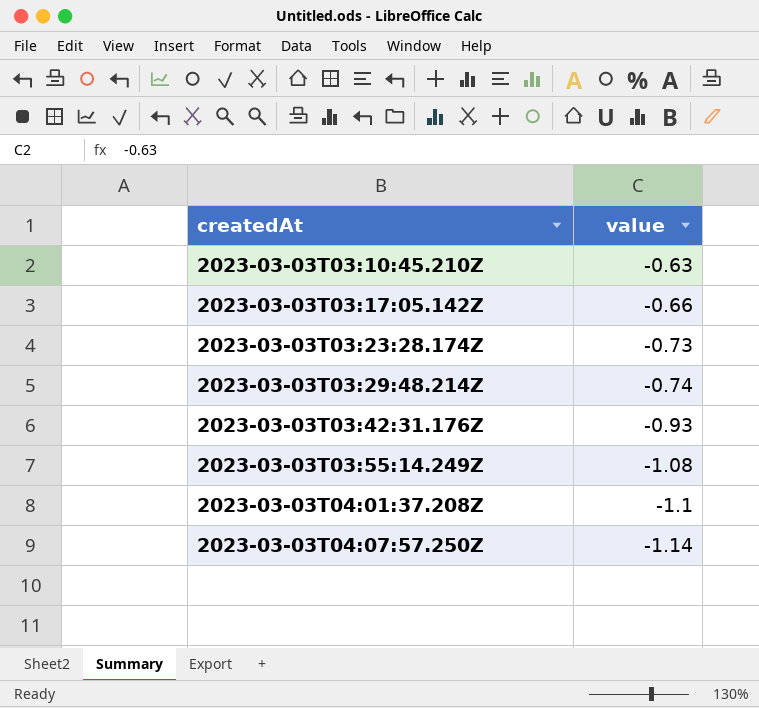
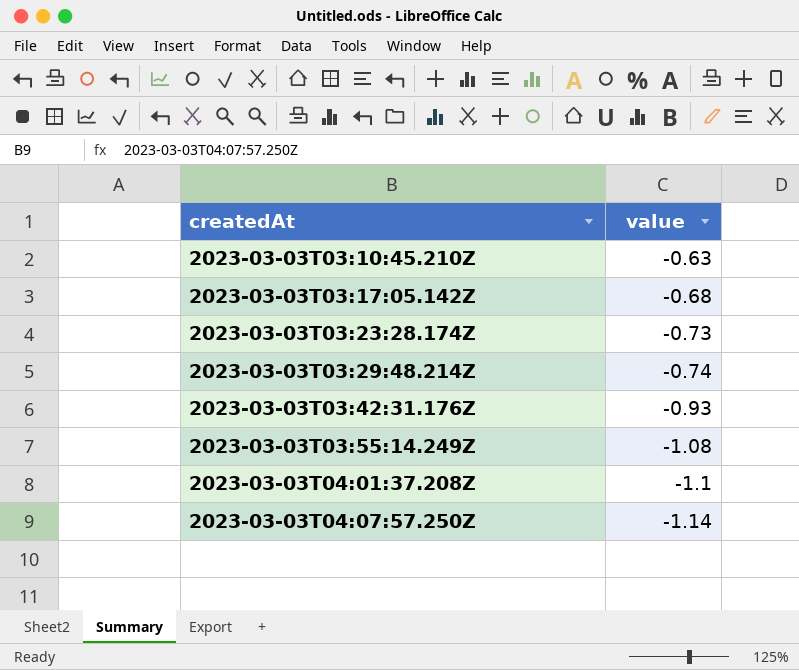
2023-03-03T03:17:05.142Z | value: -0.66 -> -0.68

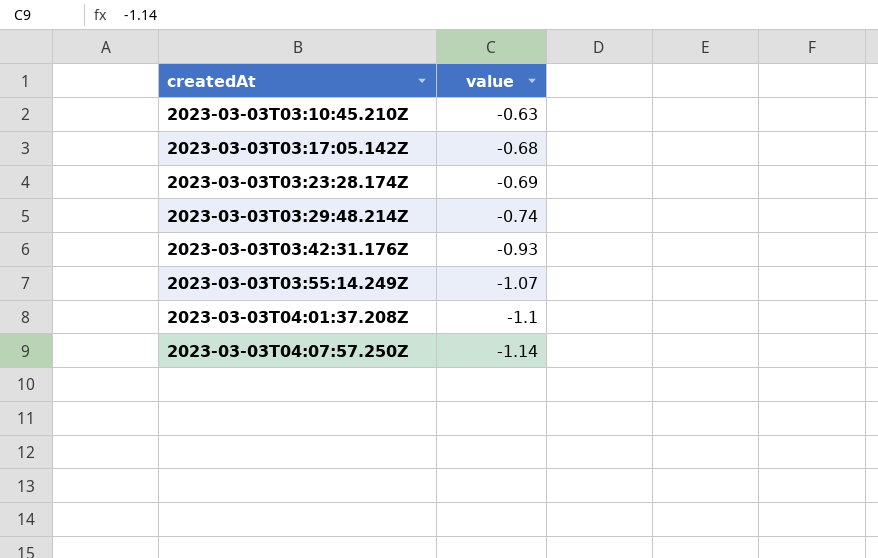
2023-03-03T03:23:28.174Z | value: -0.73 -> -0.69
2023-03-03T03:55:14.249Z | value: -1.08 -> -1.07

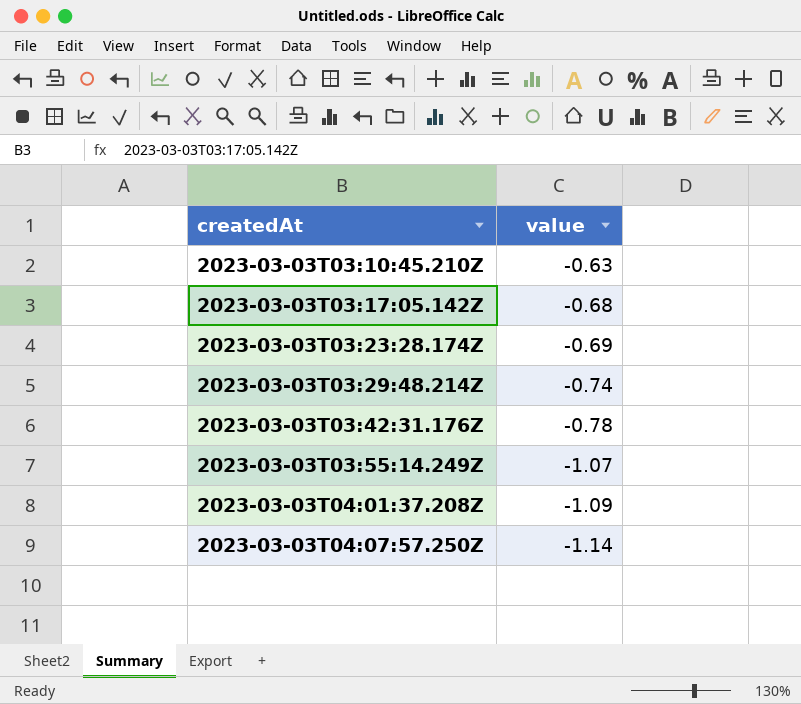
2023-03-03T03:42:31.176Z | value: -0.93 -> -0.78
2023-03-03T04:01:37.208Z | value: -1.1 -> -1.09

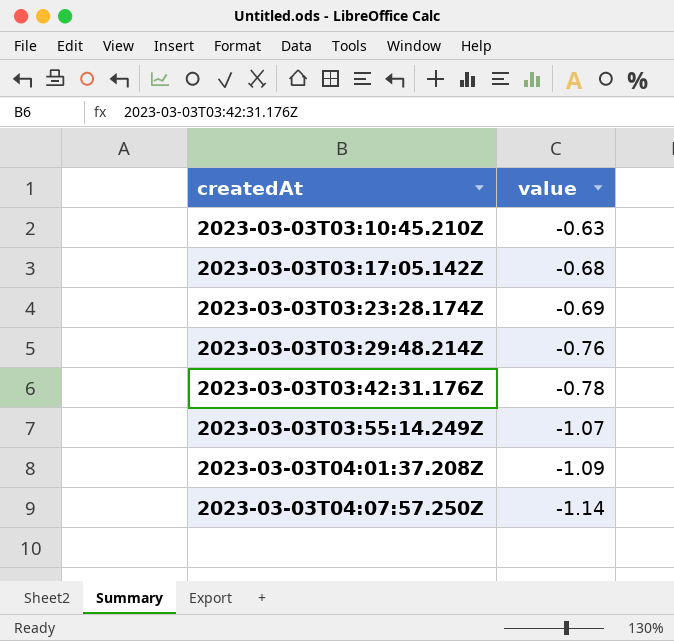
2023-03-03T03:29:48.214Z | value: -0.74 -> -0.76

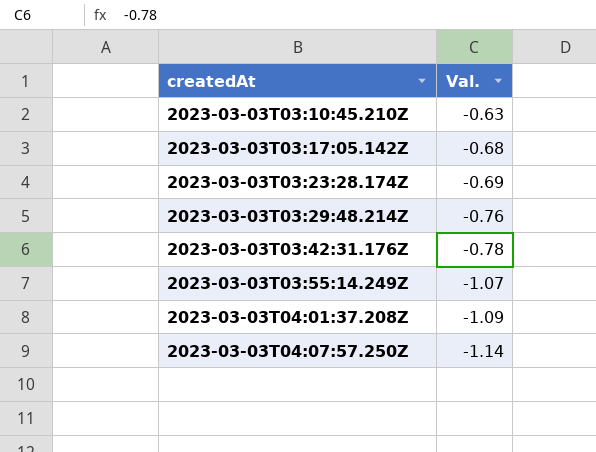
column name: value -> Val.

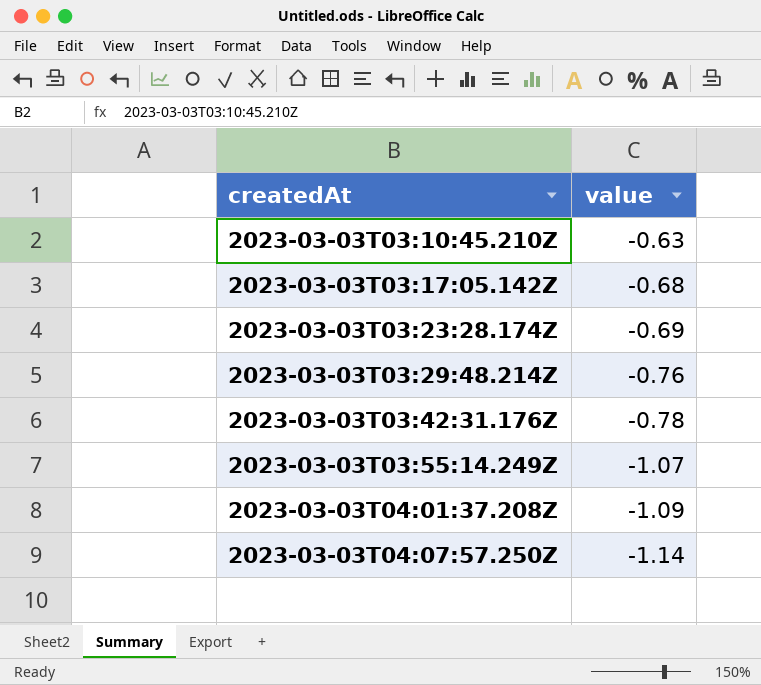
column name: Val. -> value

